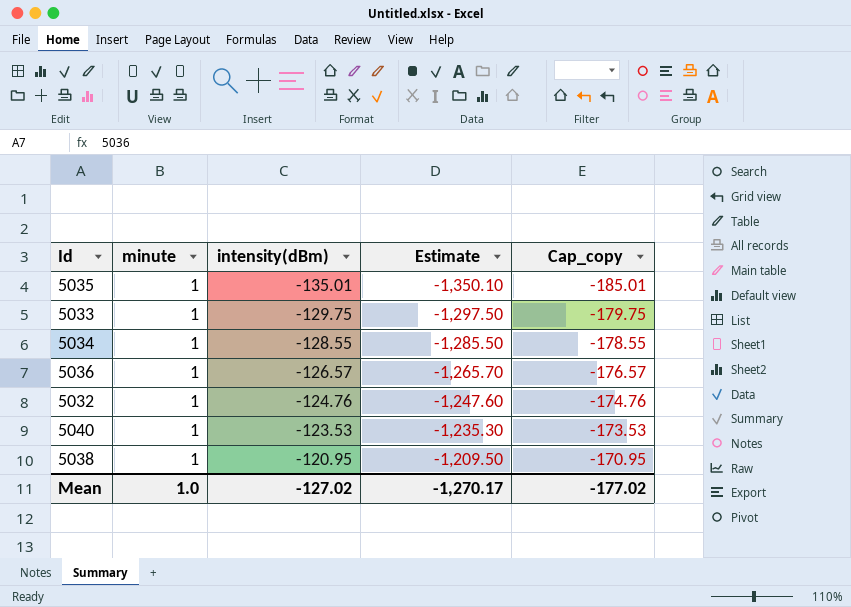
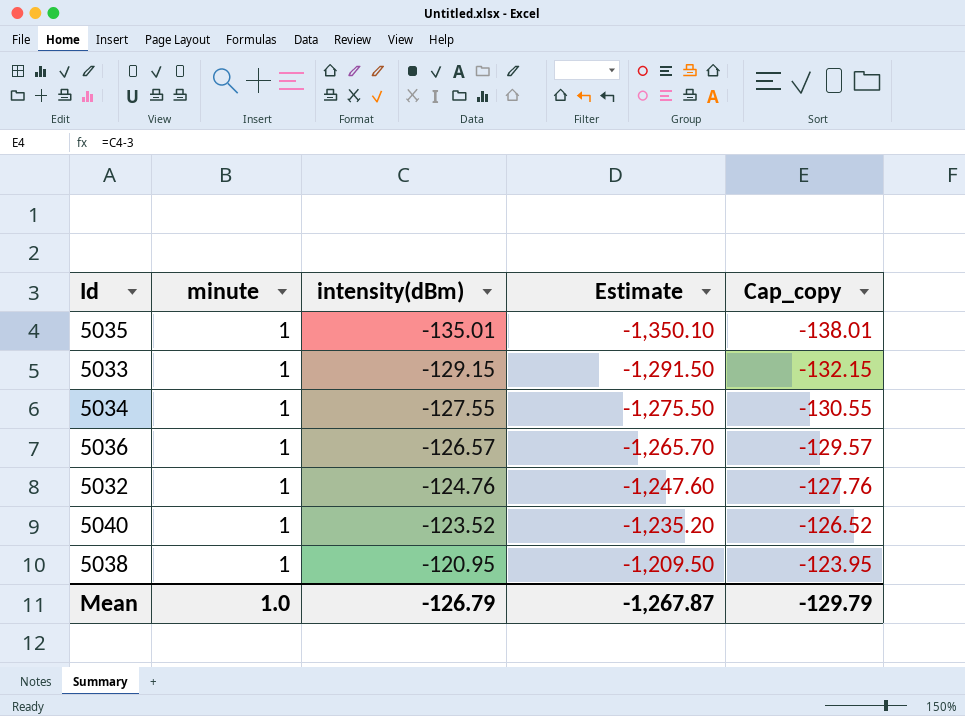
column Cap_copy | formula: [intensity(dBm)] - 50 -> [intensity(dBm)] - 3
5033 | intensity(dBm): -129.75 -> -129.15
5033 | Estimate: -1,297.50 -> -1,291.50
5034 | intensity(dBm): -128.55 -> -127.55
5034 | Estimate: -1,285.50 -> -1,275.50
5040 | intensity(dBm): -123.53 -> -123.52
5040 | Estimate: -1,235.30 -> -1,235.20
Mean | intensity(dBm): -127.02 -> -126.79
Mean | Estimate: -1,270.17 -> -1,267.87
Mean | Cap_copy: -177.02 -> -129.79

